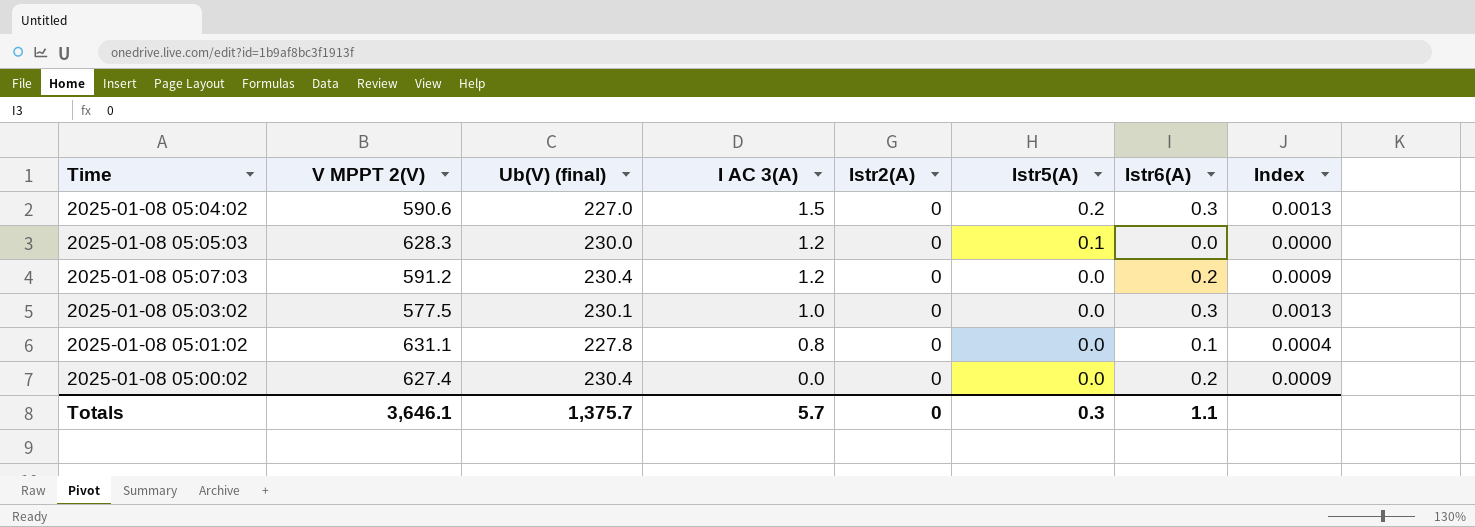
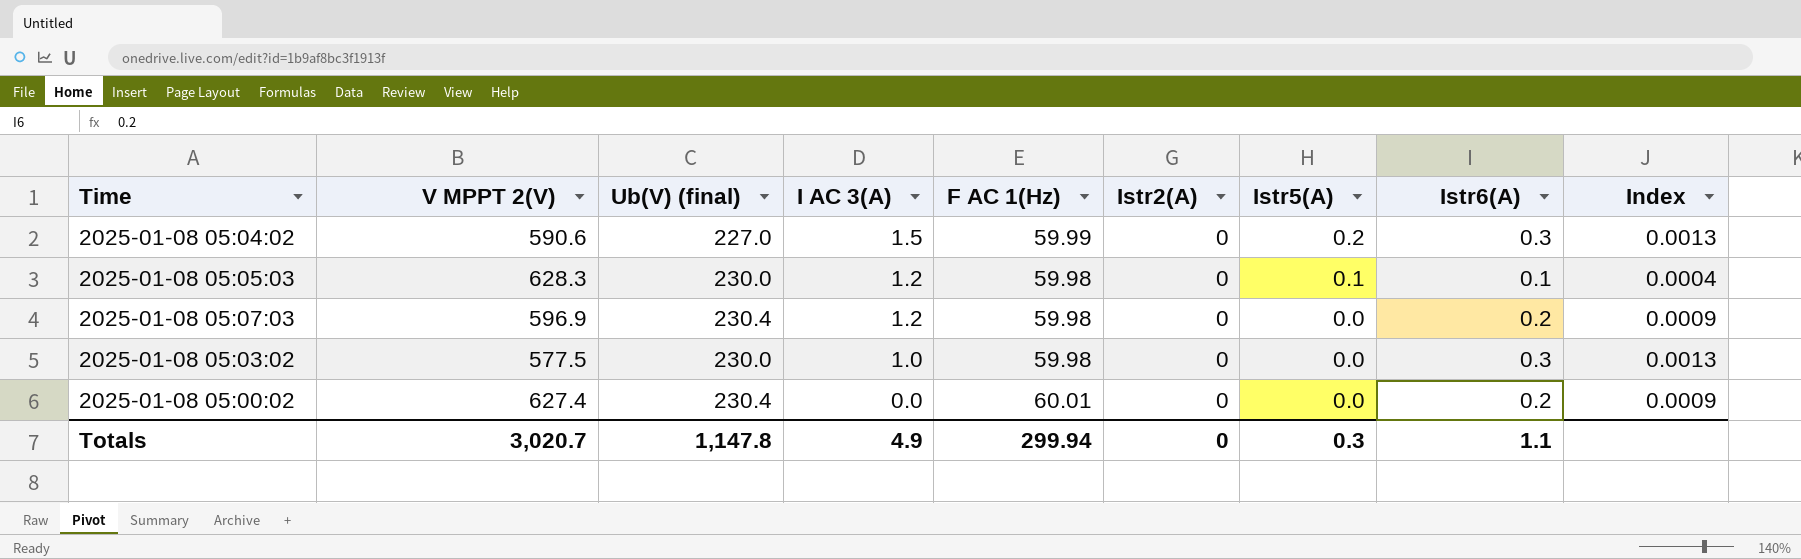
column F AC 1(Hz) | position: none -> 5
row 2025-01-08 05:01:02: 631.1 | 227.8 | 0.8 | 0 | 0.0 | 0.1 | 0.0004 -> none
2025-01-08 05:05:03 | Istr6(A): 0.0 -> 0.1
2025-01-08 05:05:03 | Index: 0.0000 -> 0.0004
2025-01-08 05:07:03 | V MPPT 2(V): 591.2 -> 596.9
2025-01-08 05:03:02 | Ub(V) (final): 230.1 -> 230.0
Totals | V MPPT 2(V): 3,646.1 -> 3,020.7
Totals | Ub(V) (final): 1,375.7 -> 1,147.8
Totals | I AC 3(A): 5.7 -> 4.9

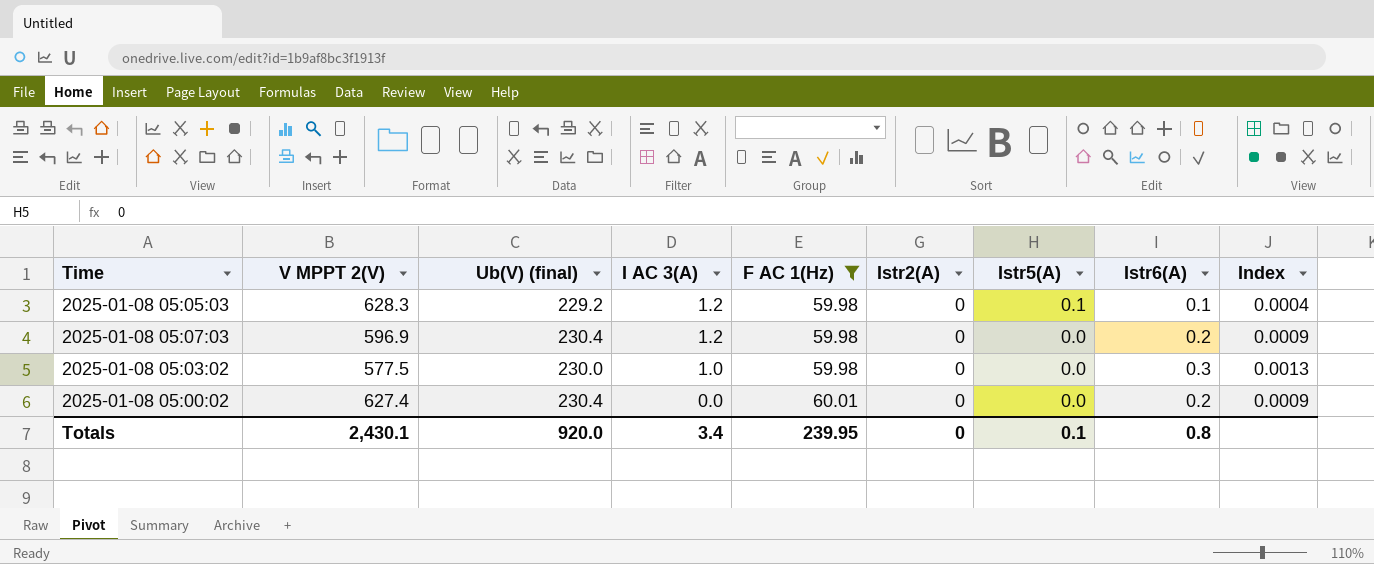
filter: none -> F AC 1(Hz) != 59.99
2025-01-08 05:05:03 | Ub(V) (final): 230.0 -> 229.2
Totals | V MPPT 2(V): 3,020.7 -> 2,430.1
Totals | Ub(V) (final): 1,147.8 -> 920.0
Totals | I AC 3(A): 4.9 -> 3.4
Totals | F AC 1(Hz): 299.94 -> 239.95
Totals | Istr5(A): 0.3 -> 0.1
Totals | Istr6(A): 1.1 -> 0.8

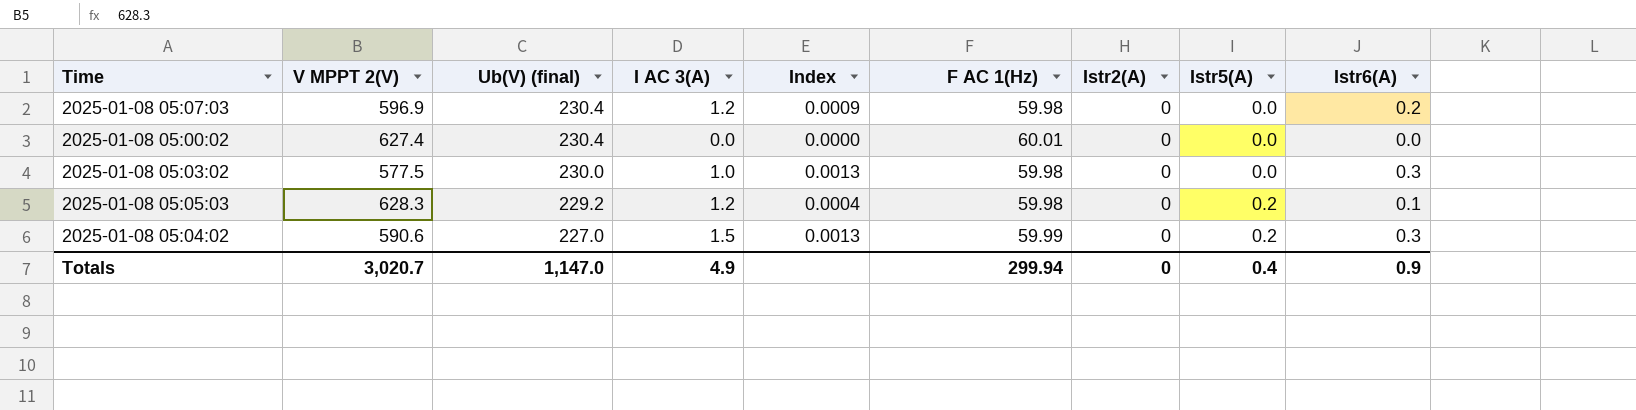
filter: F AC 1(Hz) != 59.99 -> none
row order: I AC 3(A) descending -> Ub(V) (final) descending
column Index | position: 9 -> 5
2025-01-08 05:00:02 | Index: 0.0009 -> 0.0000
2025-01-08 05:00:02 | Istr6(A): 0.2 -> 0.0
2025-01-08 05:05:03 | Istr5(A): 0.1 -> 0.2
Totals | V MPPT 2(V): 2,430.1 -> 3,020.7
Totals | Ub(V) (final): 920.0 -> 1,147.0
Totals | I AC 3(A): 3.4 -> 4.9
Totals | F AC 1(Hz): 239.95 -> 299.94
Totals | Istr5(A): 0.1 -> 0.4
Totals | Istr6(A): 0.8 -> 0.9

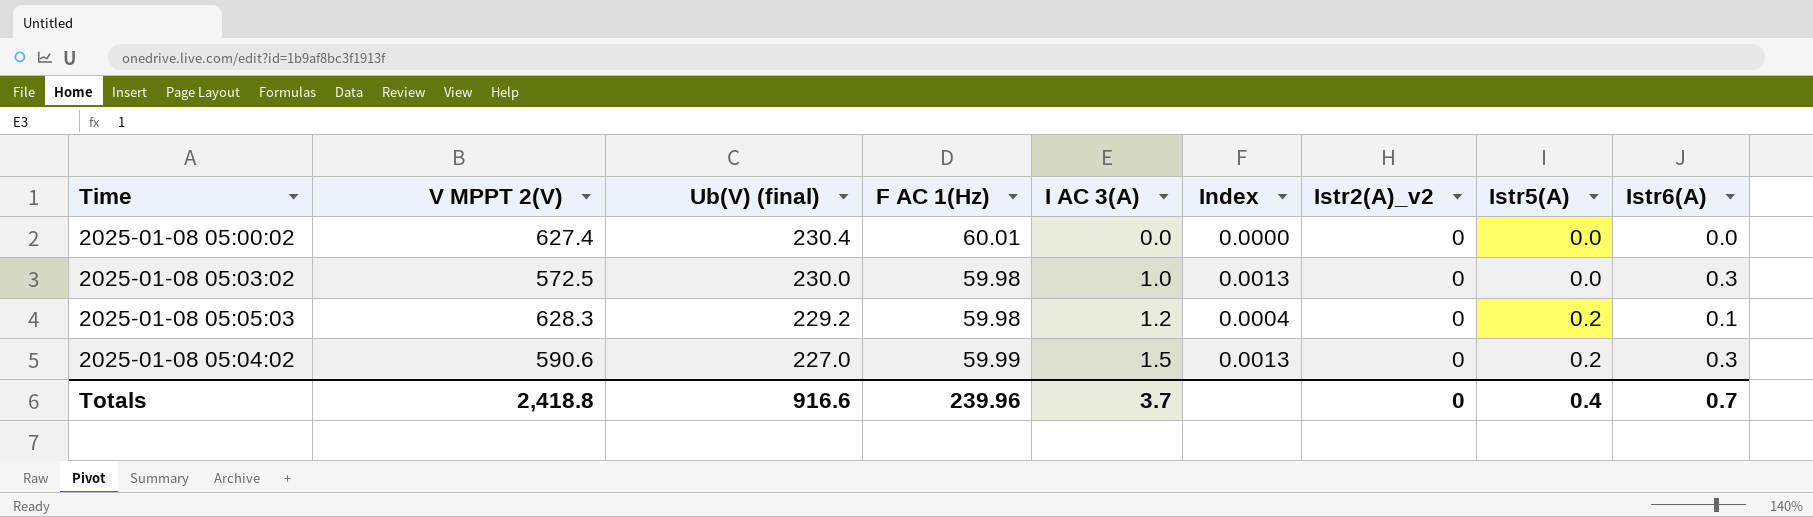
column F AC 1(Hz) | position: 6 -> 4
column name: Istr2(A) -> Istr2(A)_v2
row 2025-01-08 05:07:03: 596.9 | 230.4 | 1.2 | 0.0009 | 59.98 | 0 | 0.0 | 0.2 -> none
2025-01-08 05:03:02 | V MPPT 2(V): 577.5 -> 572.5
Totals | V MPPT 2(V): 3,020.7 -> 2,418.8
Totals | Ub(V) (final): 1,147.0 -> 916.6
Totals | F AC 1(Hz): 299.94 -> 239.96
Totals | I AC 3(A): 4.9 -> 3.7
Totals | Istr6(A): 0.9 -> 0.7

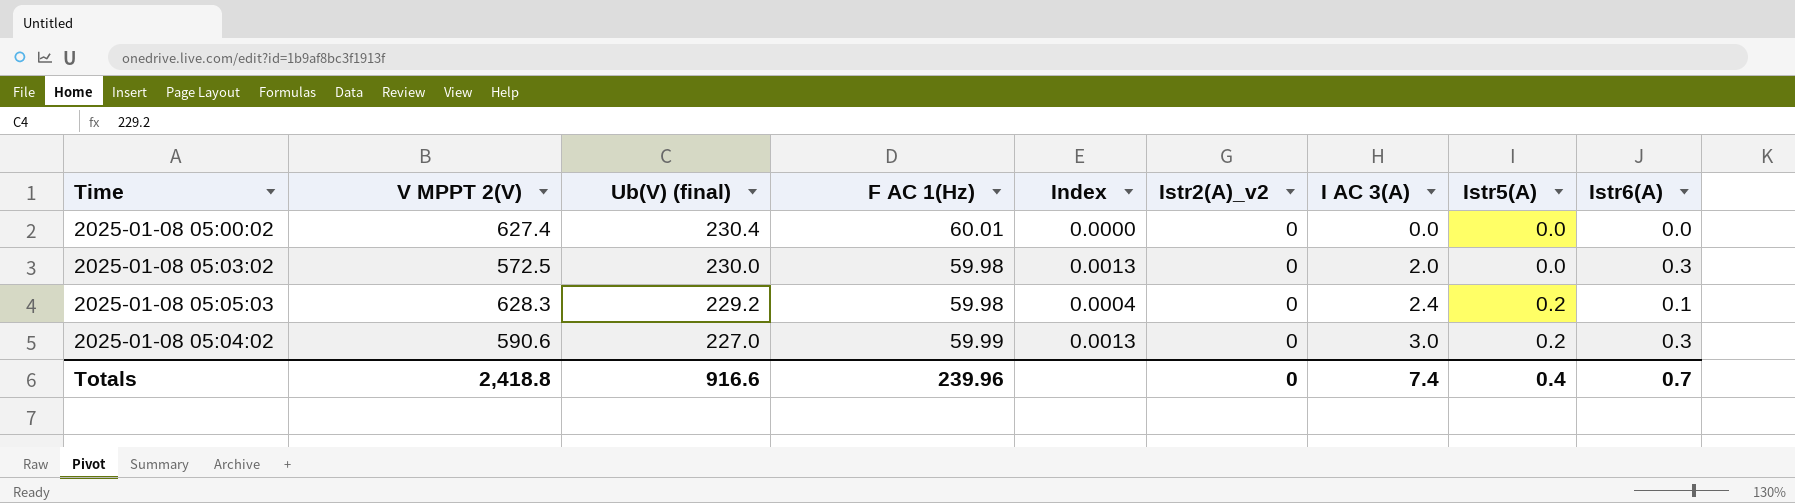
column I AC 3(A) | position: 5 -> 7
2025-01-08 05:03:02 | I AC 3(A): 1.0 -> 2.0
2025-01-08 05:05:03 | I AC 3(A): 1.2 -> 2.4
2025-01-08 05:04:02 | I AC 3(A): 1.5 -> 3.0
Totals | I AC 3(A): 3.7 -> 7.4

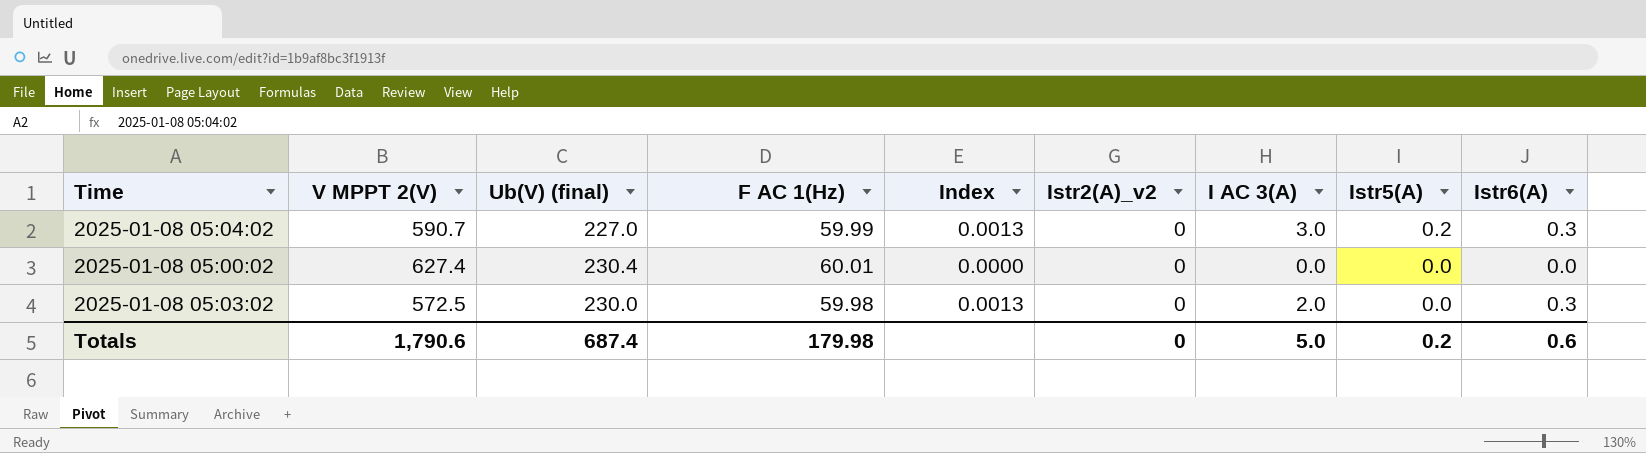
row order: Ub(V) (final) descending -> Istr5(A) descending
row 2025-01-08 05:05:03: 628.3 | 229.2 | 59.98 | 0.0004 | 0 | 2.4 | 0.2 | 0.1 -> none
2025-01-08 05:04:02 | V MPPT 2(V): 590.6 -> 590.7
Totals | V MPPT 2(V): 2,418.8 -> 1,790.6
Totals | Ub(V) (final): 916.6 -> 687.4
Totals | F AC 1(Hz): 239.96 -> 179.98
Totals | I AC 3(A): 7.4 -> 5.0
Totals | Istr5(A): 0.4 -> 0.2
Totals | Istr6(A): 0.7 -> 0.6

